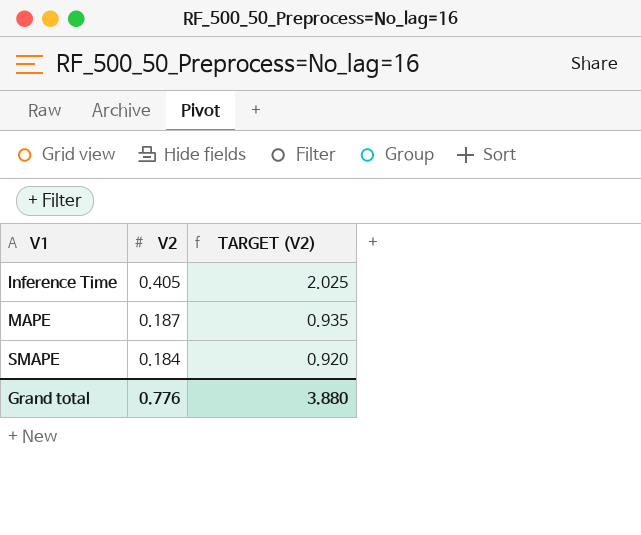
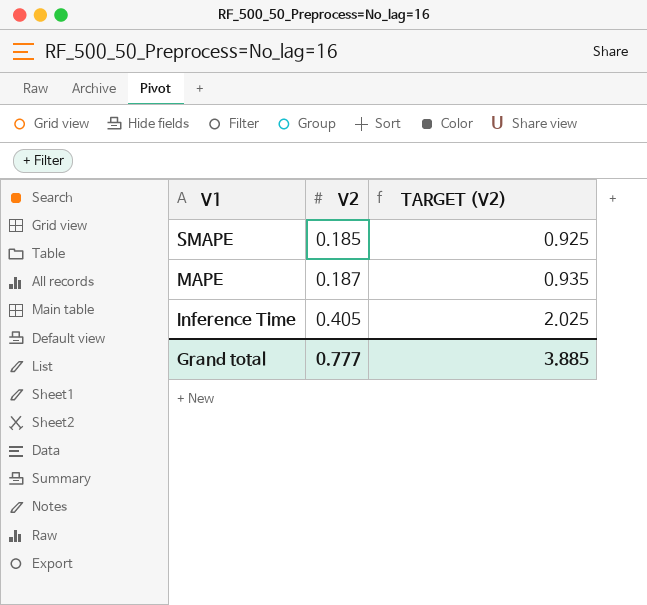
row order: V1 ascending -> V1 descending
SMAPE | V2: 0.184 -> 0.185
SMAPE | TARGET (V2): 0.920 -> 0.925
Grand total | V2: 0.776 -> 0.777
Grand total | TARGET (V2): 3.880 -> 3.885

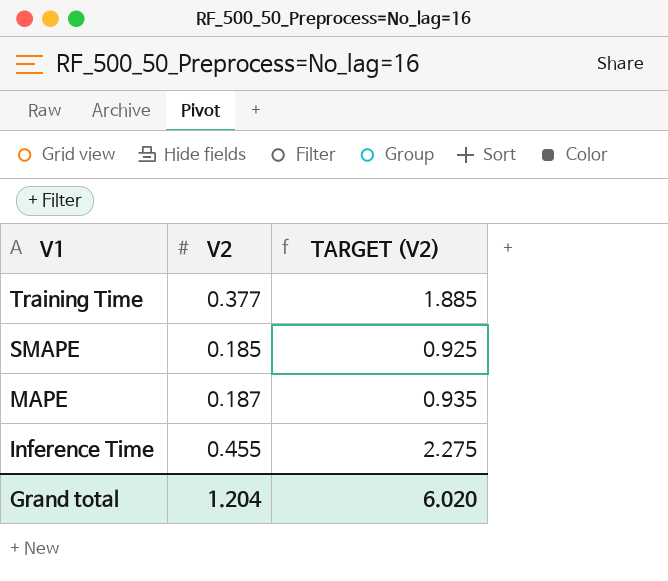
row Training Time: none -> 0.377 | 1.885
Inference Time | V2: 0.405 -> 0.455
Inference Time | TARGET (V2): 2.025 -> 2.275
Grand total | V2: 0.777 -> 1.204
Grand total | TARGET (V2): 3.885 -> 6.020

